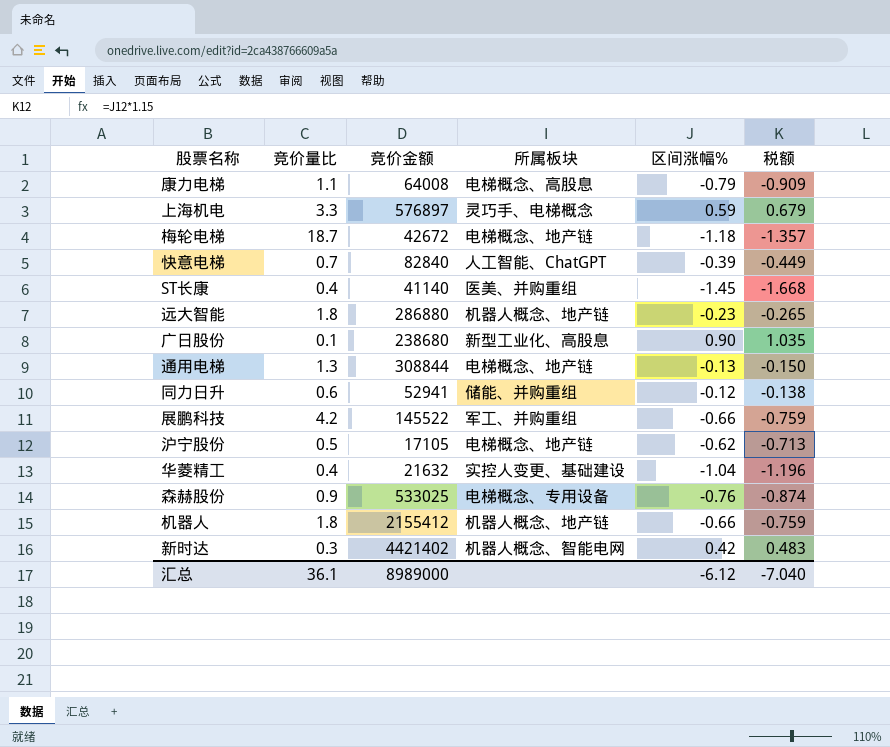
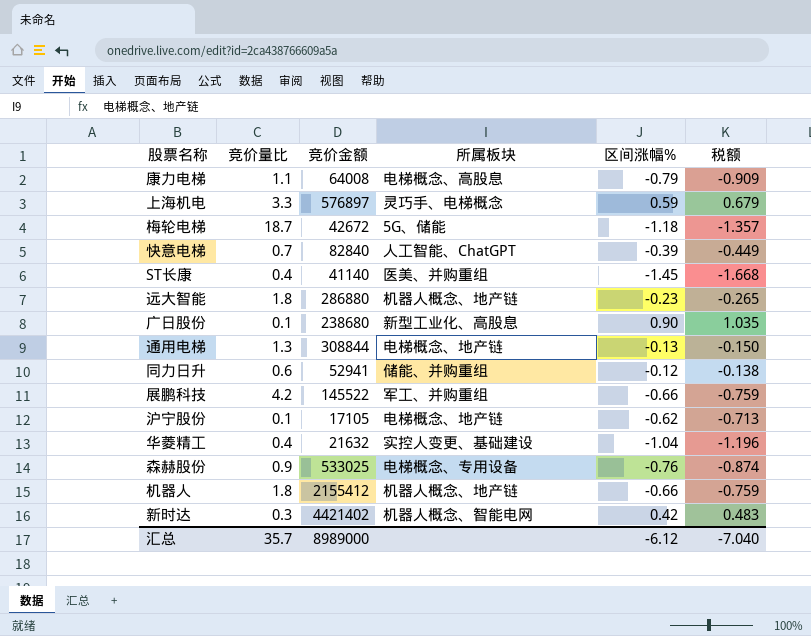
梅轮电梯 | 所属板块: 电梯概念、地产链 -> 5G、储能
沪宁股份 | 竞价量比: 0.5 -> 0.1
汇总 | 竞价量比: 36.1 -> 35.7

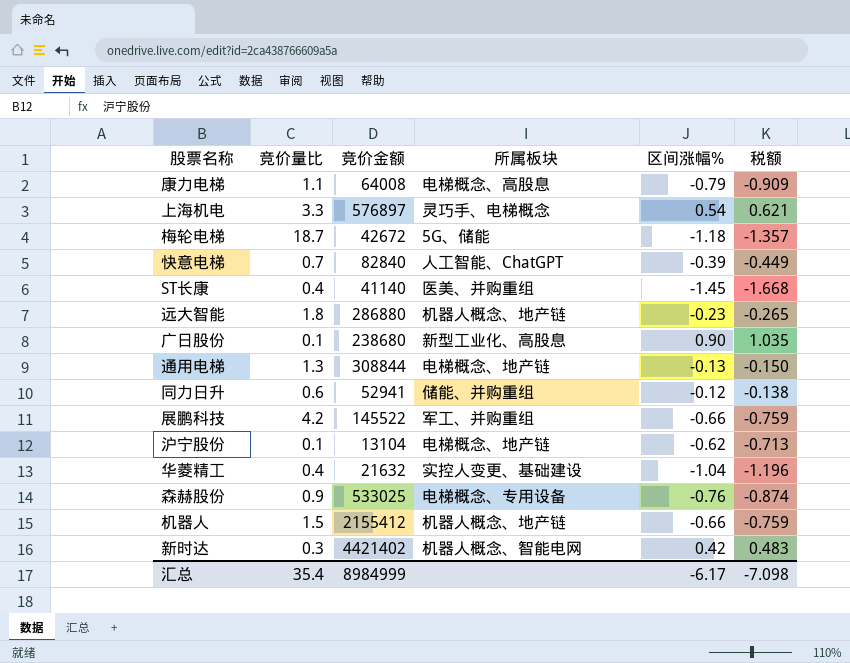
上海机电 | 区间涨幅%: 0.59 -> 0.54
上海机电 | 税额: 0.679 -> 0.621
沪宁股份 | 竞价金额: 17105 -> 13104
机器人 | 竞价量比: 1.8 -> 1.5
汇总 | 竞价量比: 35.7 -> 35.4
汇总 | 竞价金额: 8989000 -> 8984999
汇总 | 区间涨幅%: -6.12 -> -6.17
汇总 | 税额: -7.040 -> -7.098

